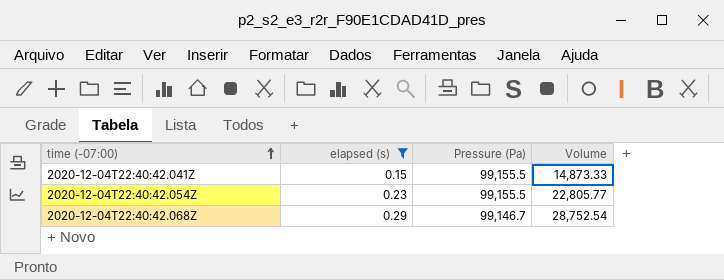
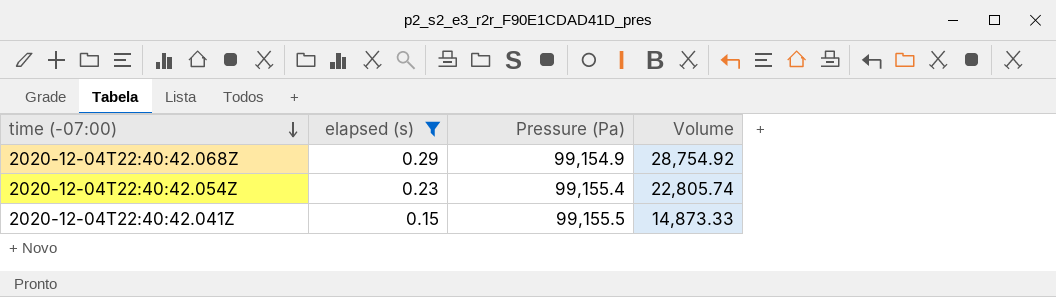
row order: time (-07:00) ascending -> time (-07:00) descending
2020-12-04T22:40:42.068Z | Pressure (Pa): 99,146.7 -> 99,154.9
2020-12-04T22:40:42.068Z | Volume: 28,752.54 -> 28,754.92
2020-12-04T22:40:42.054Z | Pressure (Pa): 99,155.5 -> 99,155.4
2020-12-04T22:40:42.054Z | Volume: 22,805.77 -> 22,805.74

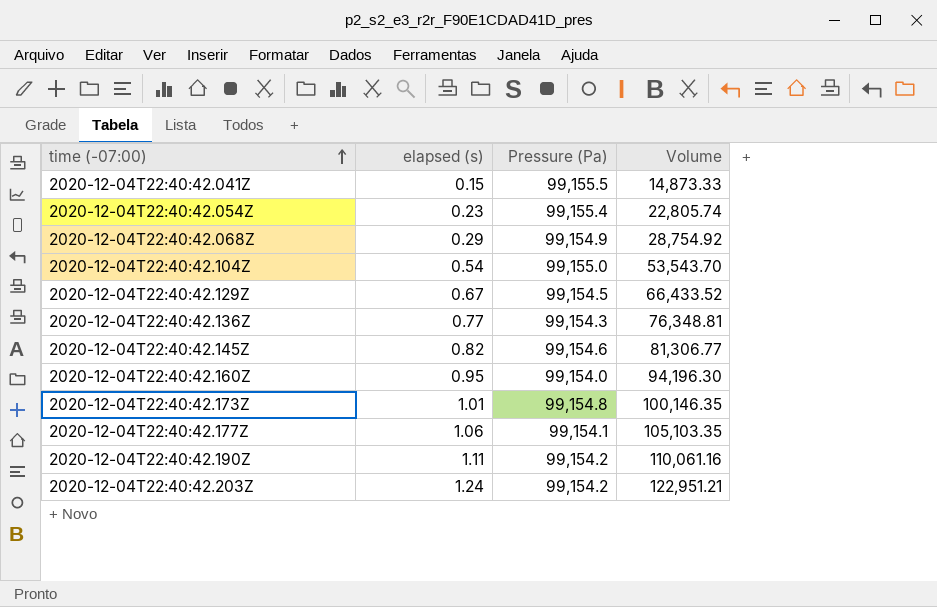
filter: elapsed (s) <= 0.29 -> none
row order: time (-07:00) descending -> time (-07:00) ascending

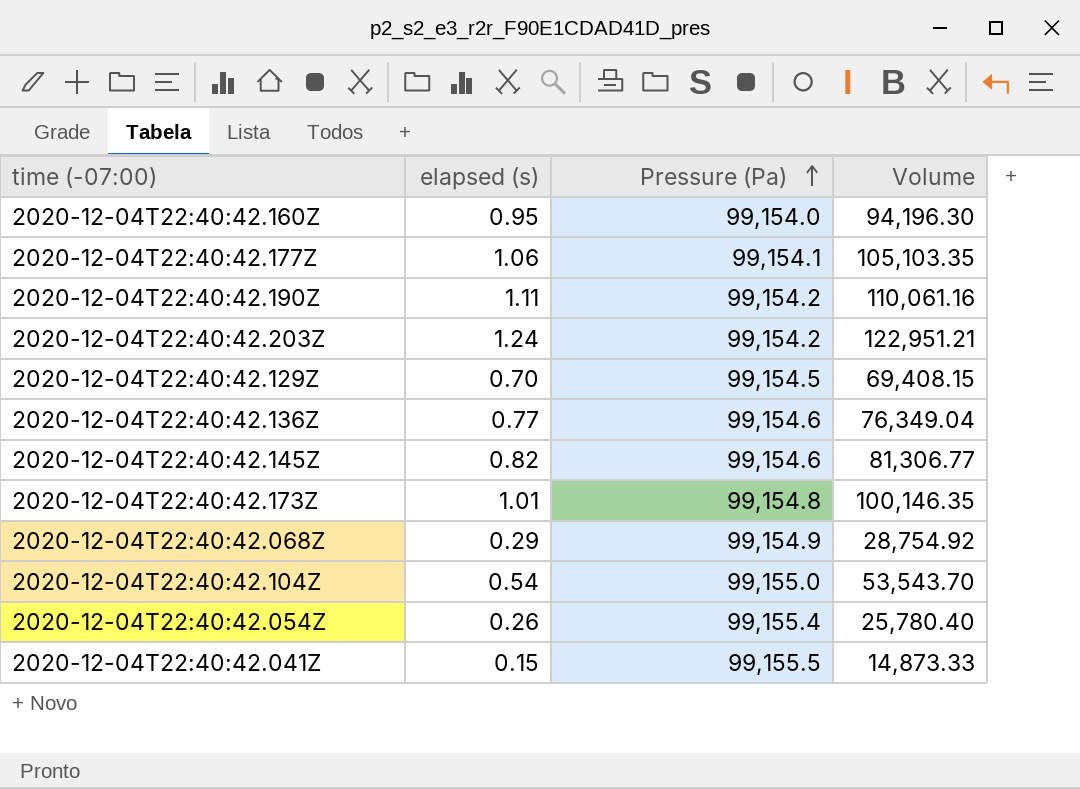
row order: time (-07:00) ascending -> Pressure (Pa) ascending
2020-12-04T22:40:42.129Z | elapsed (s): 0.67 -> 0.70
2020-12-04T22:40:42.129Z | Volume: 66,433.52 -> 69,408.15
2020-12-04T22:40:42.136Z | Pressure (Pa): 99,154.3 -> 99,154.6
2020-12-04T22:40:42.136Z | Volume: 76,348.81 -> 76,349.04
2020-12-04T22:40:42.054Z | elapsed (s): 0.23 -> 0.26
2020-12-04T22:40:42.054Z | Volume: 22,805.74 -> 25,780.40

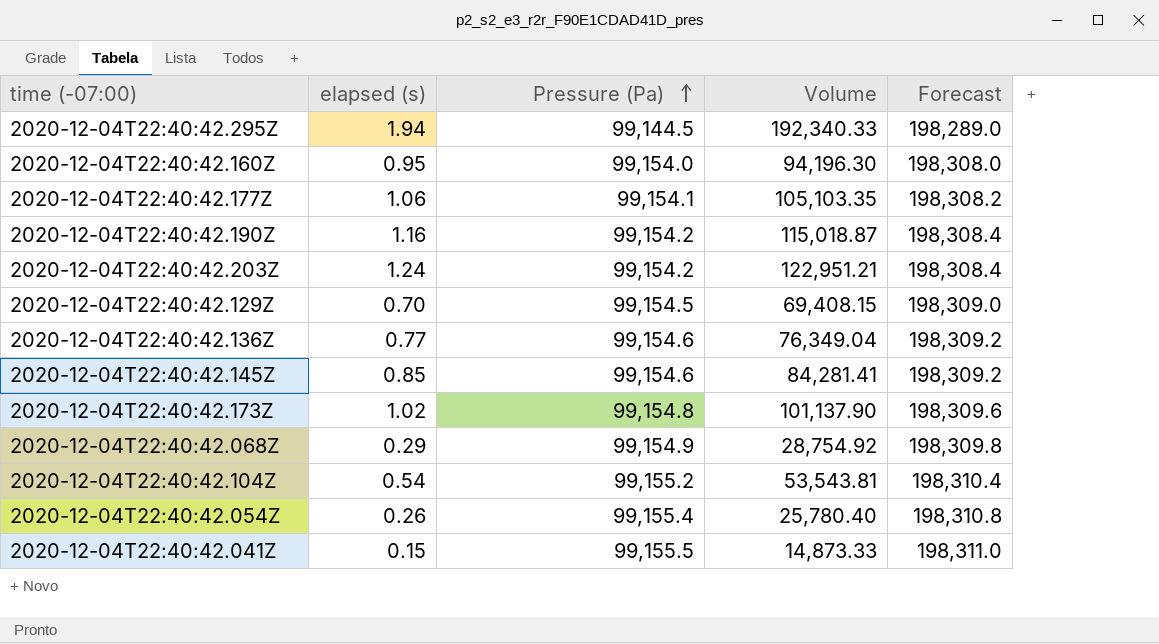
column Forecast | formula: none -> [Pressure (Pa)] * 2
row 2020-12-04T22:40:42.295Z: none -> 1.94 | 99,144.5 | 192,340.33 | 198,289.0
2020-12-04T22:40:42.190Z | elapsed (s): 1.11 -> 1.16
2020-12-04T22:40:42.190Z | Volume: 110,061.16 -> 115,018.87
2020-12-04T22:40:42.145Z | elapsed (s): 0.82 -> 0.85
2020-12-04T22:40:42.145Z | Volume: 81,306.77 -> 84,281.41
2020-12-04T22:40:42.173Z | elapsed (s): 1.01 -> 1.02
2020-12-04T22:40:42.173Z | Volume: 100,146.35 -> 101,137.90
2020-12-04T22:40:42.104Z | Pressure (Pa): 99,155.0 -> 99,155.2
2020-12-04T22:40:42.104Z | Volume: 53,543.70 -> 53,543.81

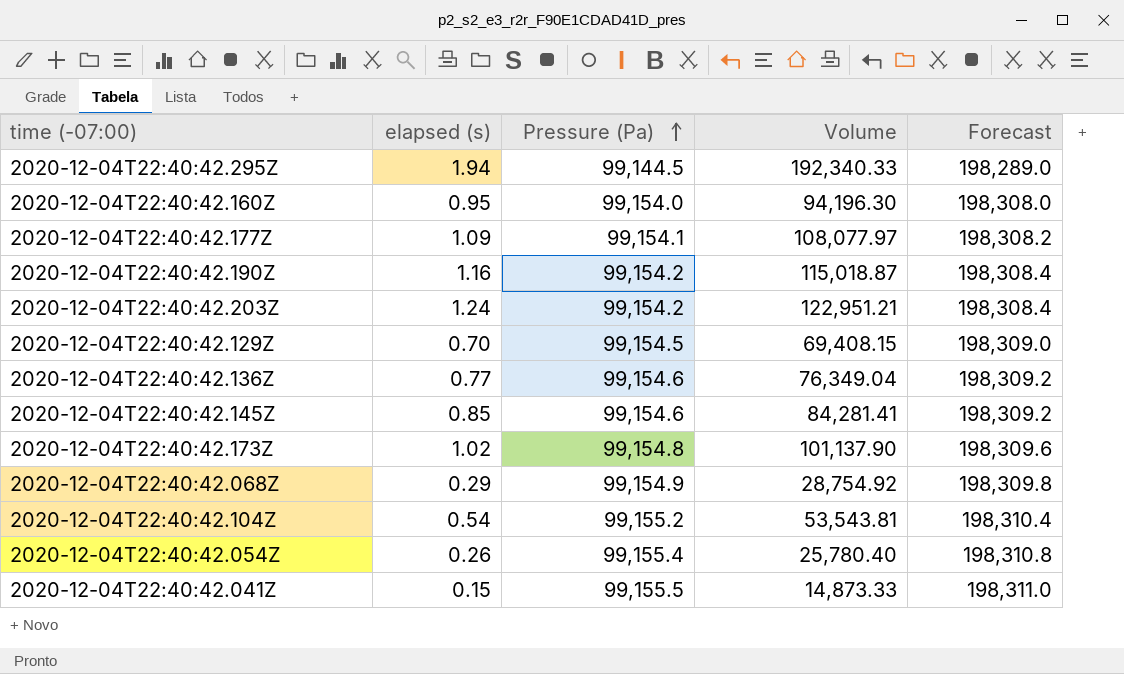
2020-12-04T22:40:42.177Z | elapsed (s): 1.06 -> 1.09
2020-12-04T22:40:42.177Z | Volume: 105,103.35 -> 108,077.97

